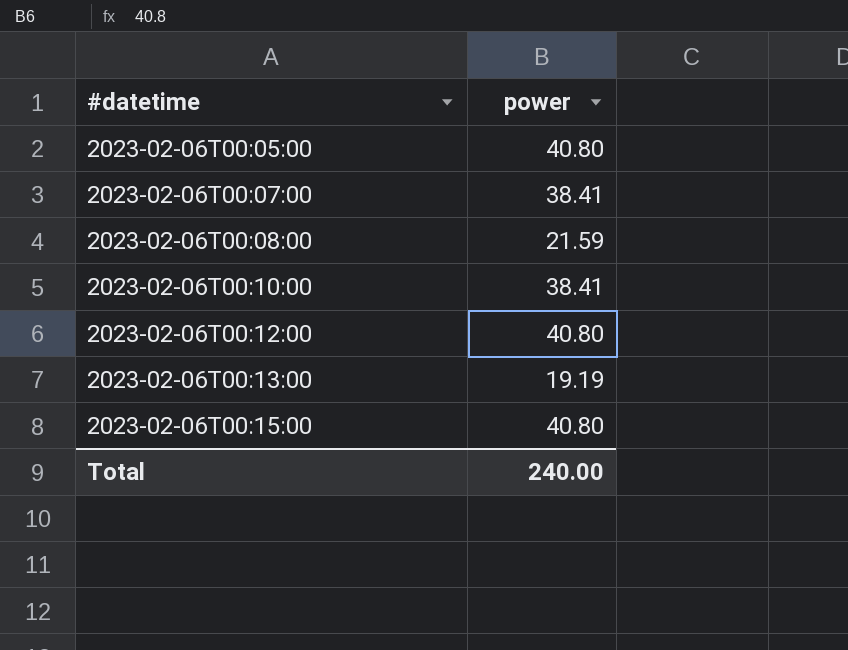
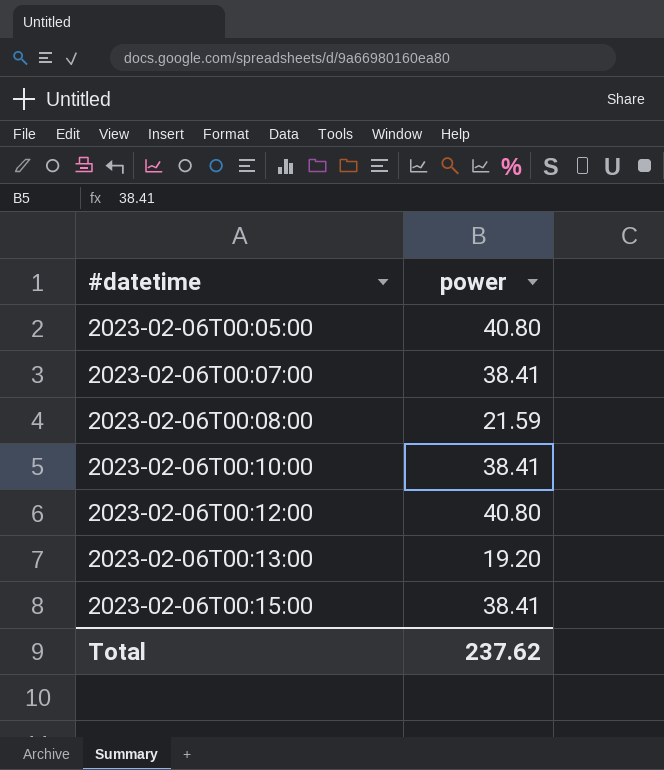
2023-02-06T00:13:00 | power: 19.19 -> 19.20
2023-02-06T00:15:00 | power: 40.80 -> 38.41
Total | power: 240.00 -> 237.62

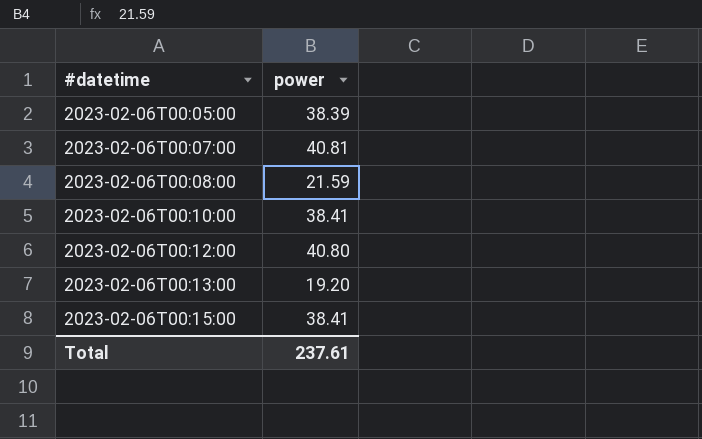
2023-02-06T00:05:00 | power: 40.80 -> 38.39
2023-02-06T00:07:00 | power: 38.41 -> 40.81
Total | power: 237.62 -> 237.61

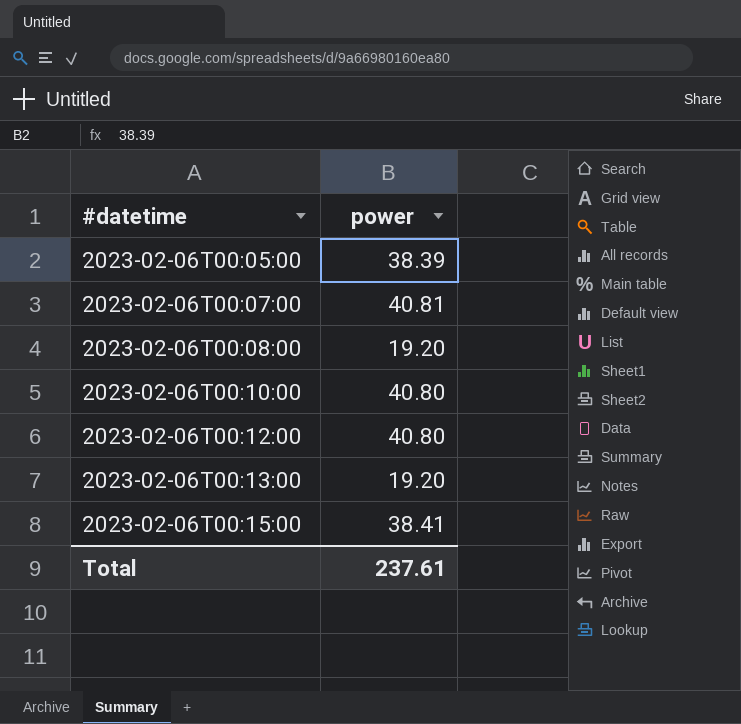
2023-02-06T00:08:00 | power: 21.59 -> 19.20
2023-02-06T00:10:00 | power: 38.41 -> 40.80

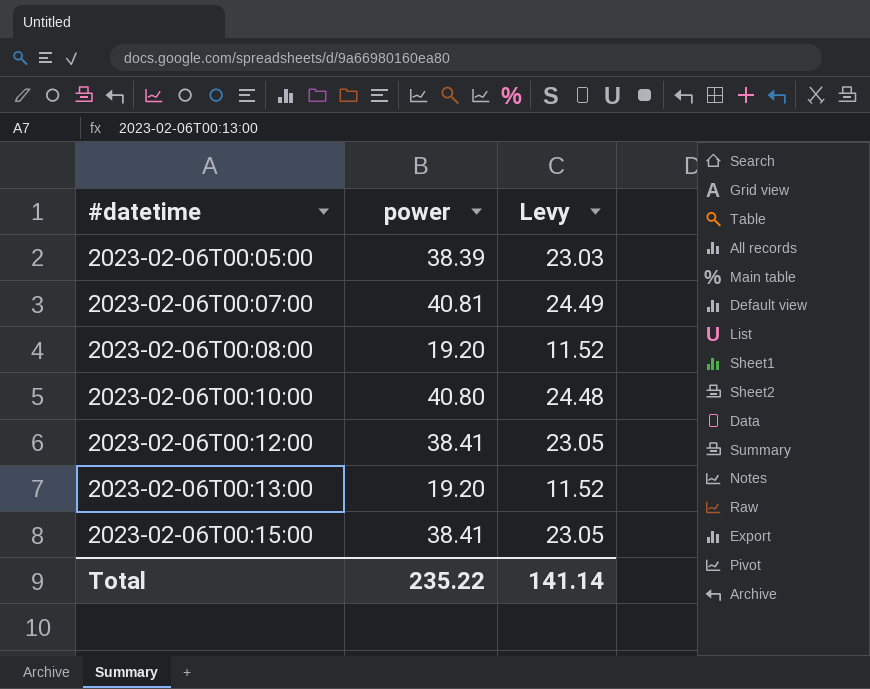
column Levy | formula: none -> [power] * 0.6
2023-02-06T00:12:00 | power: 40.80 -> 38.41
Total | power: 237.61 -> 235.22

